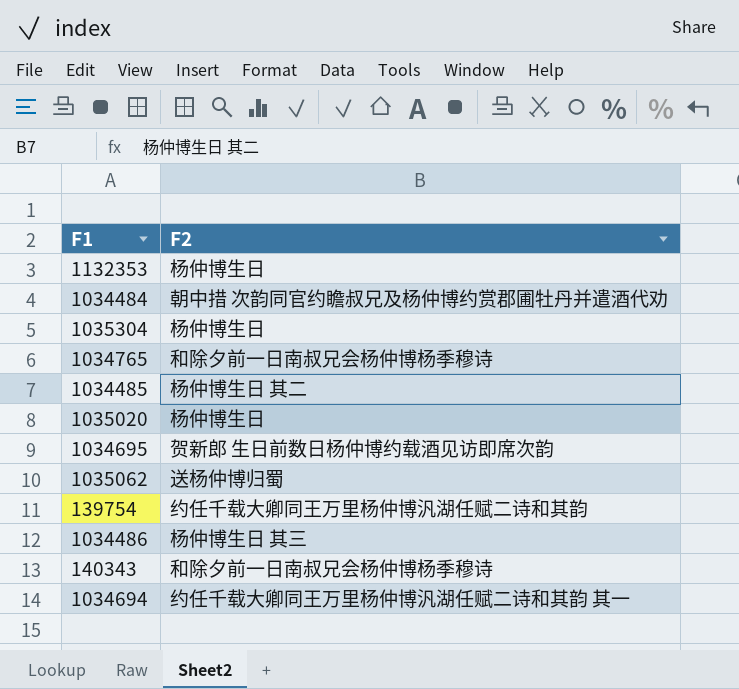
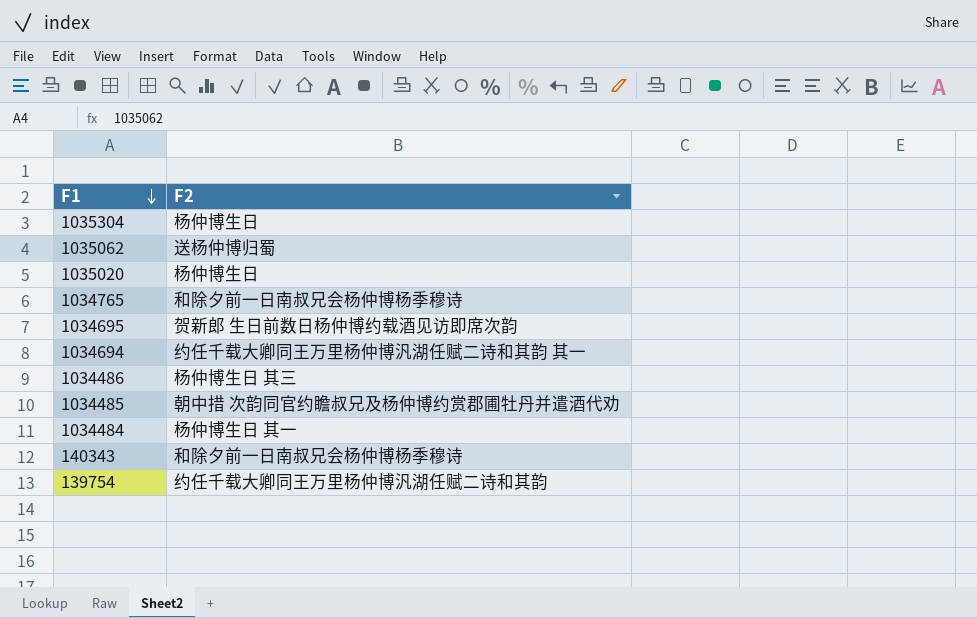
row order: none -> F1 descending
row 1132353: 杨仲博生日 -> none
1034485 | F2: 杨仲博生日 其二 -> 朝中措 次韵同官约瞻叔兄及杨仲博约赏郡圃牡丹并遣酒代劝
1034484 | F2: 朝中措 次韵同官约瞻叔兄及杨仲博约赏郡圃牡丹并遣酒代劝 -> 杨仲博生日 其一

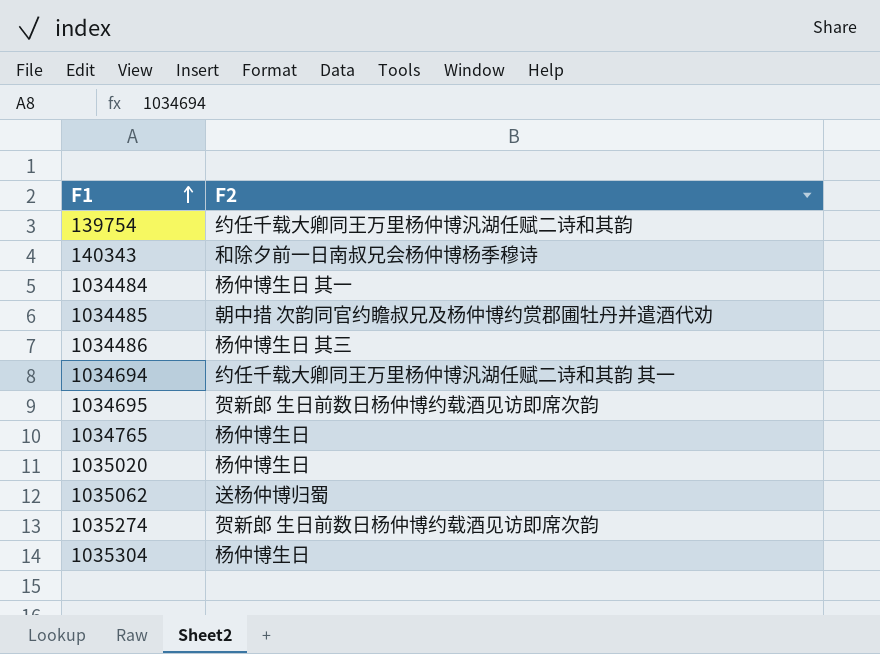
row order: F1 descending -> F1 ascending
1034765 | F2: 和除夕前一日南叔兄会杨仲博杨季穆诗 -> 杨仲博生日
row 1035274: none -> 贺新郎 生日前数日杨仲博约载酒见访即席次韵

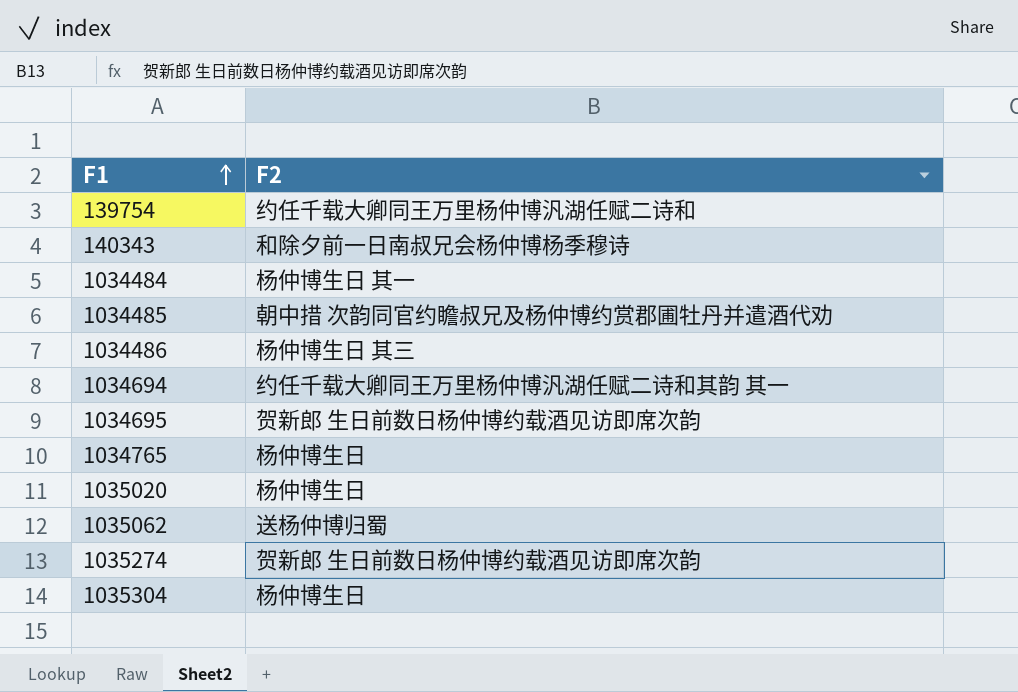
139754 | F2: 约任千载大卿同王万里杨仲博汎湖任赋二诗和其韵 -> 约任千载大卿同王万里杨仲博汎湖任赋二诗和

